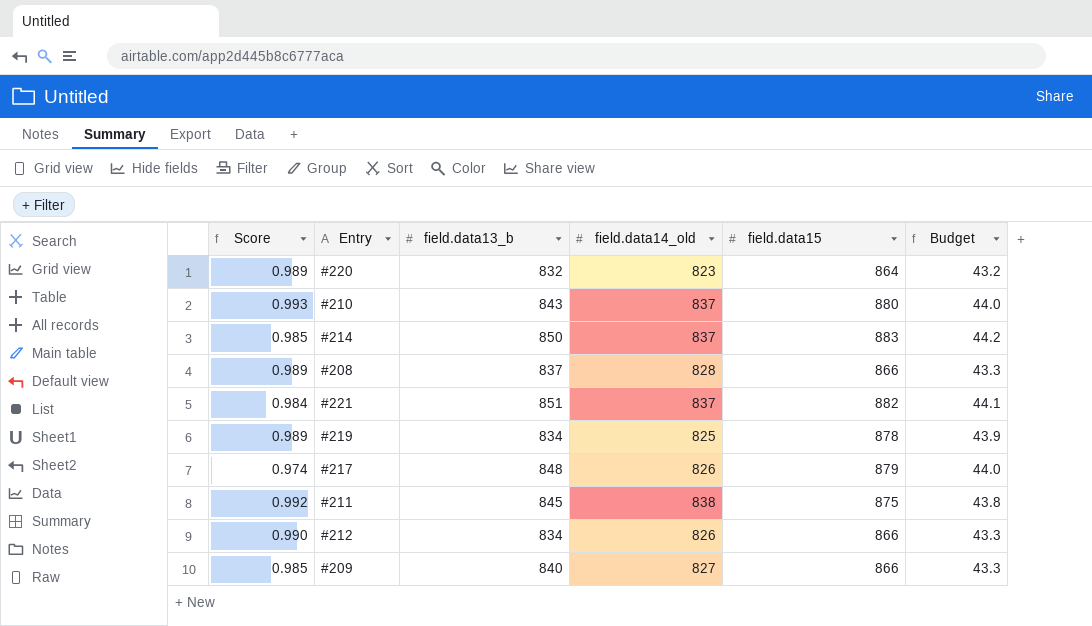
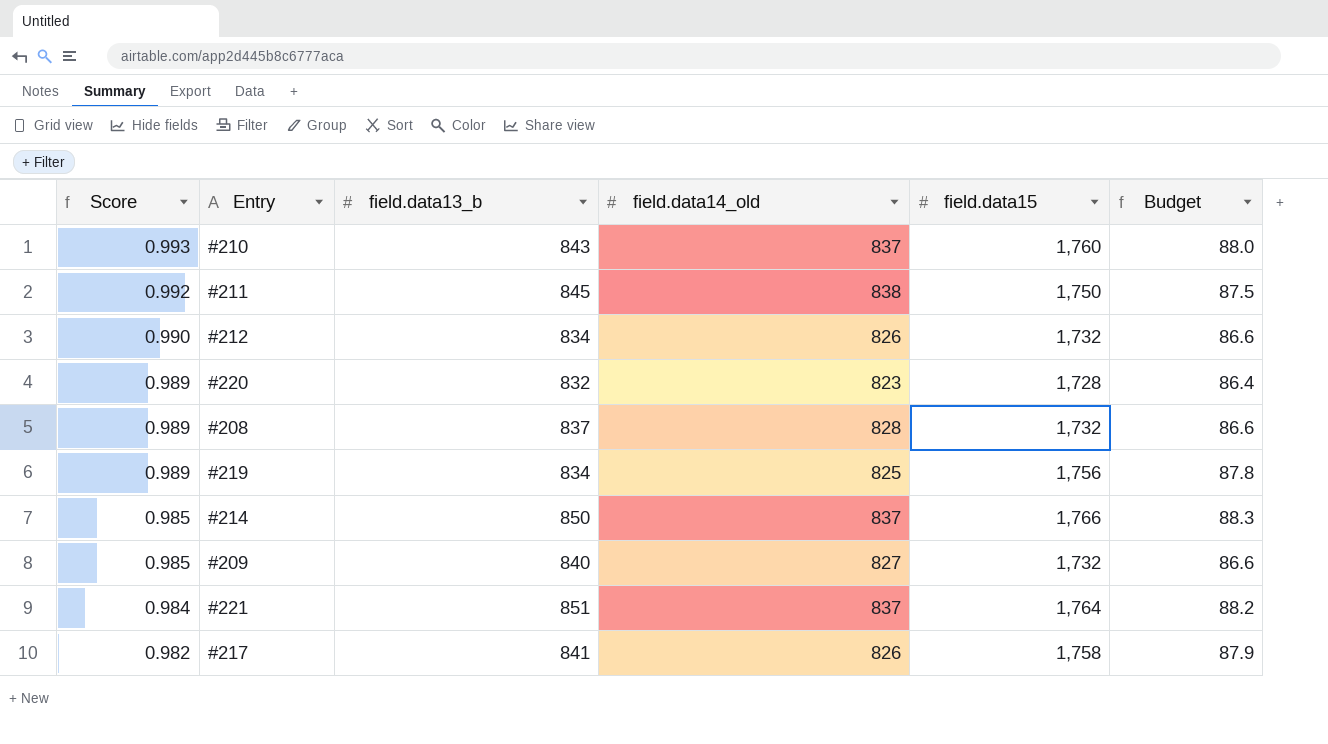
row order: none -> Score descending
#210 | field.data15: 880 -> 1,760
#210 | Budget: 44.0 -> 88.0
#211 | field.data15: 875 -> 1,750
#211 | Budget: 43.8 -> 87.5
#212 | field.data15: 866 -> 1,732
#212 | Budget: 43.3 -> 86.6
#220 | field.data15: 864 -> 1,728
#220 | Budget: 43.2 -> 86.4
#208 | field.data15: 866 -> 1,732
#208 | Budget: 43.3 -> 86.6
#219 | field.data15: 878 -> 1,756
#219 | Budget: 43.9 -> 87.8
#214 | field.data15: 883 -> 1,766
#214 | Budget: 44.2 -> 88.3
#209 | field.data15: 866 -> 1,732
#209 | Budget: 43.3 -> 86.6
#221 | field.data15: 882 -> 1,764
#221 | Budget: 44.1 -> 88.2
#217 | Score: 0.974 -> 0.982
#217 | field.data13_b: 848 -> 841
#217 | field.data15: 879 -> 1,758
#217 | Budget: 44.0 -> 87.9

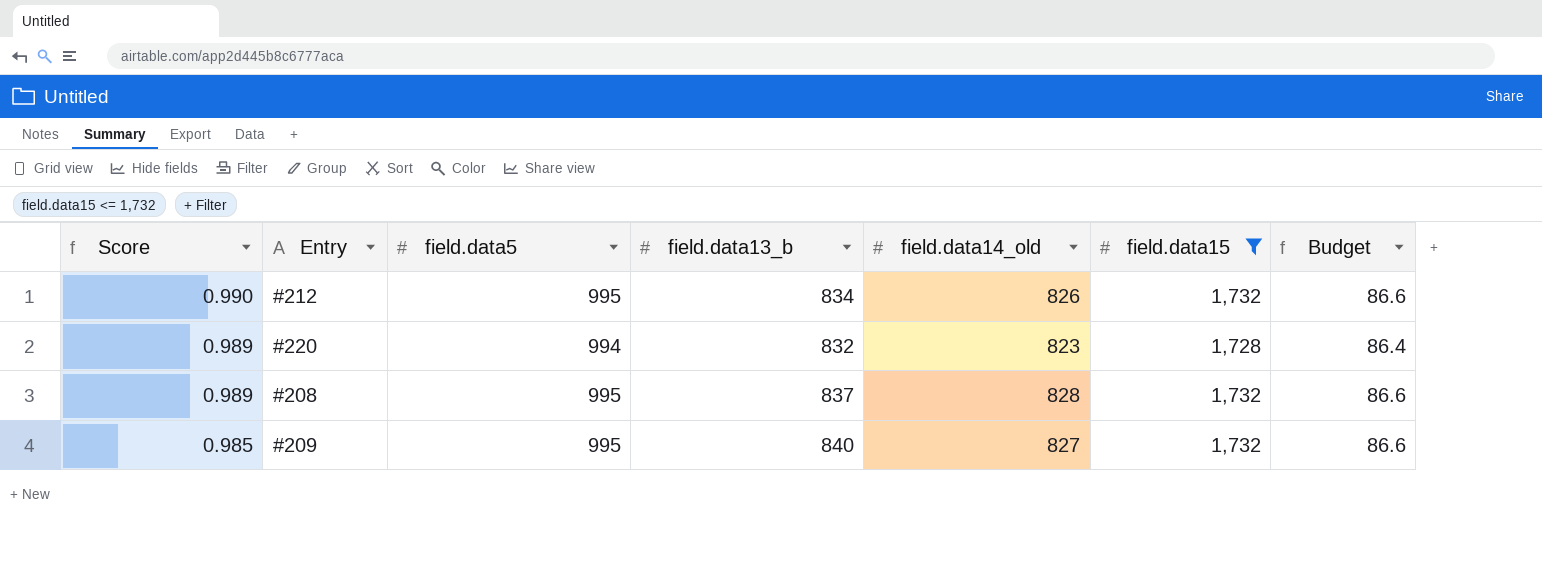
filter: none -> field.data15 <= 1,732
column field.data5 | position: none -> 3

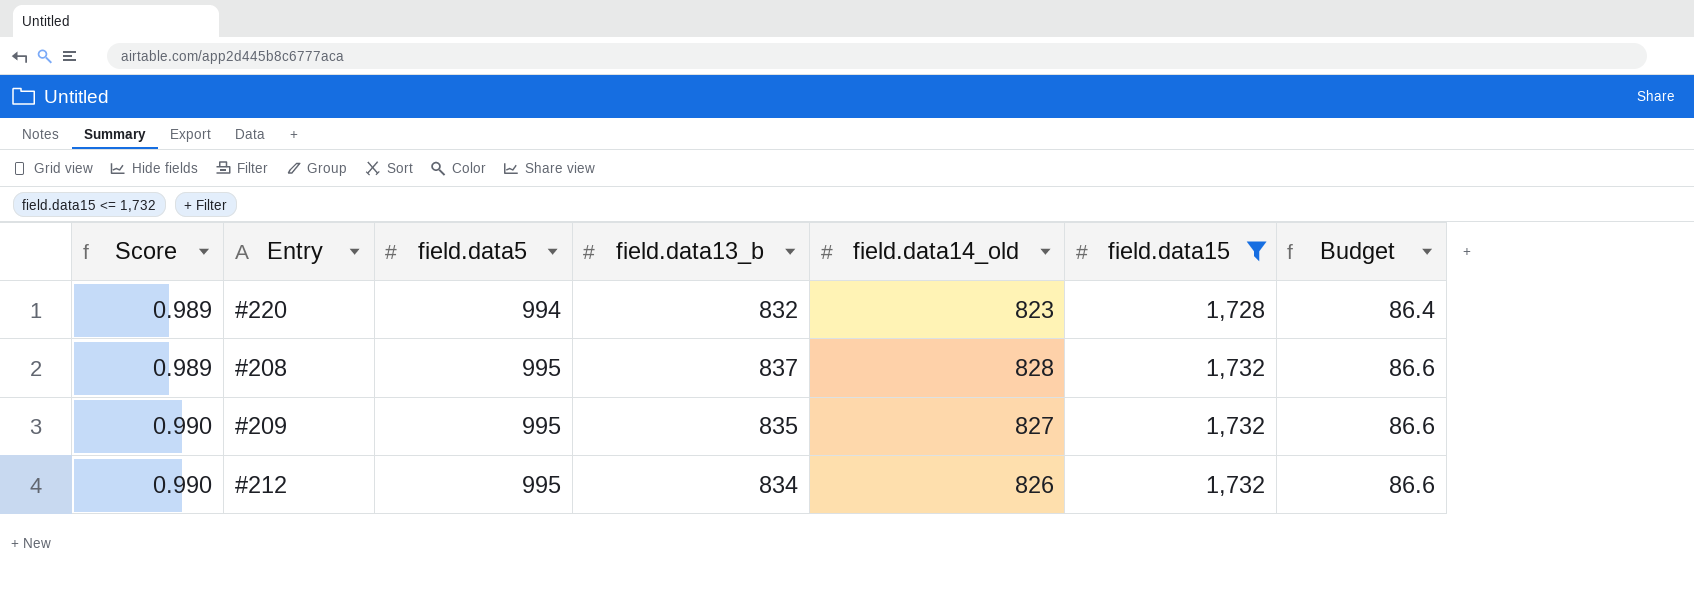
row order: Score descending -> Score ascending
#209 | Score: 0.985 -> 0.990
#209 | field.data13_b: 840 -> 835

